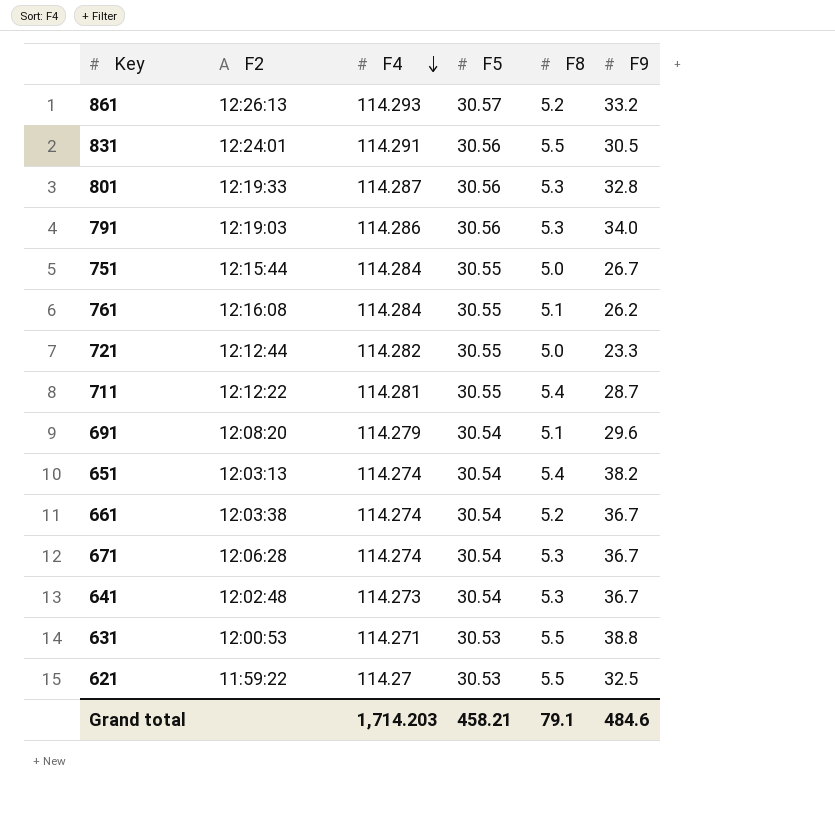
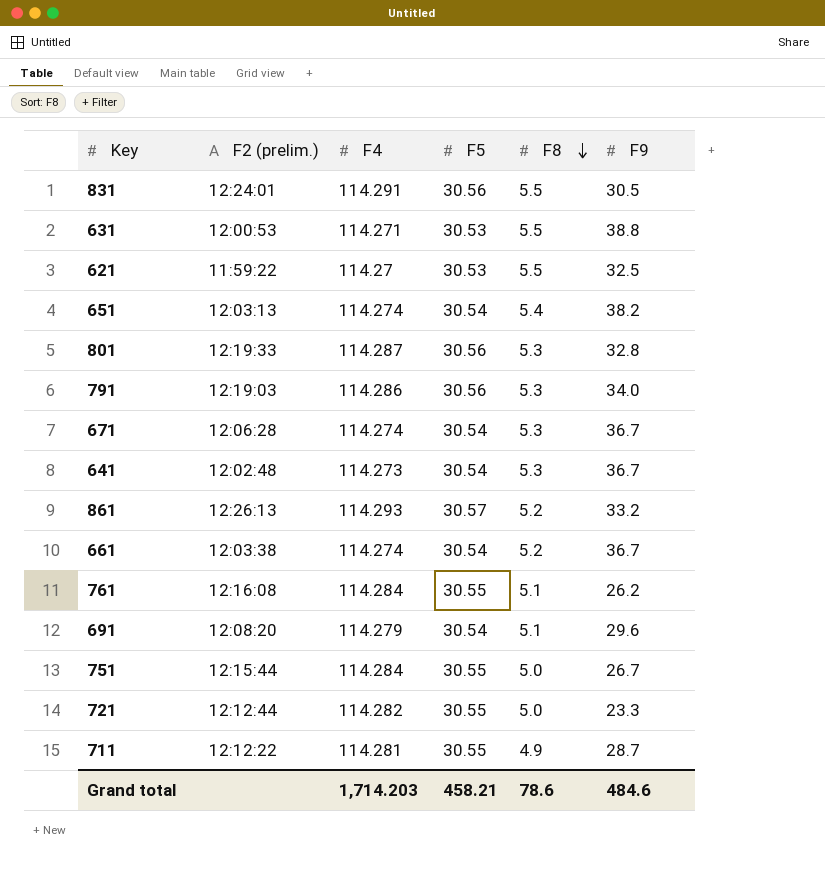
row order: F4 descending -> F8 descending
column name: F2 -> F2 (prelim.)
711 | F8: 5.4 -> 4.9
Grand total | F8: 79.1 -> 78.6

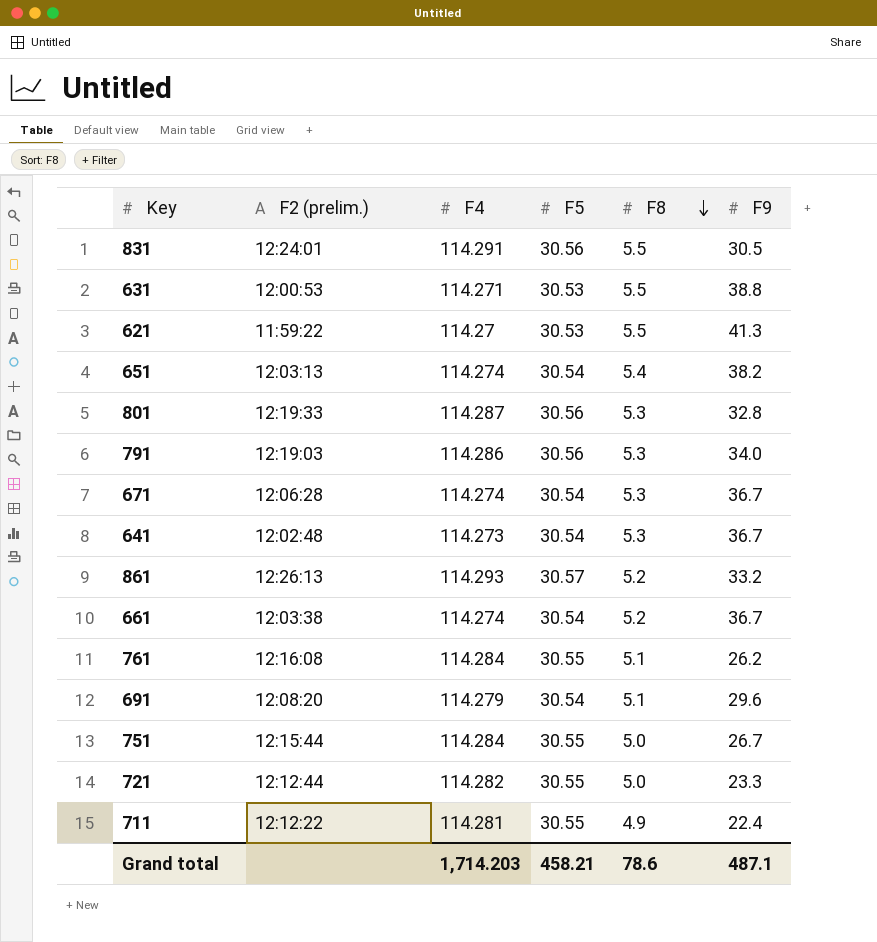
621 | F9: 32.5 -> 41.3
711 | F9: 28.7 -> 22.4
Grand total | F9: 484.6 -> 487.1

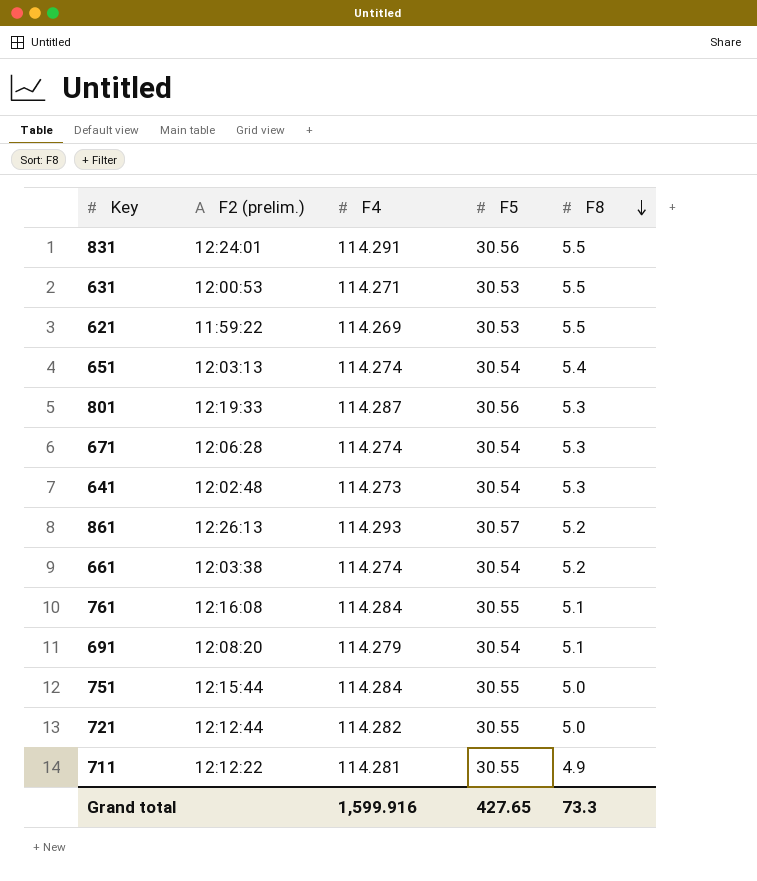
column F9 | position: 6 -> none
row 791: 12:19:03 | 114.286 | 30.56 | 5.3 | 34.0 -> none
621 | F4: 114.27 -> 114.269
Grand total | F4: 1,714.203 -> 1,599.916
Grand total | F5: 458.21 -> 427.65
Grand total | F8: 78.6 -> 73.3

